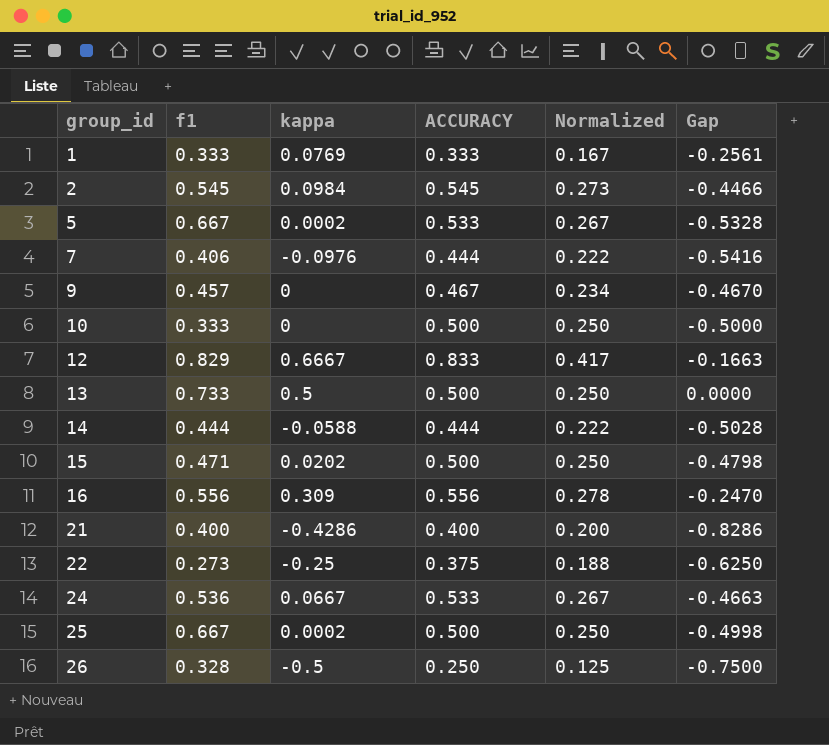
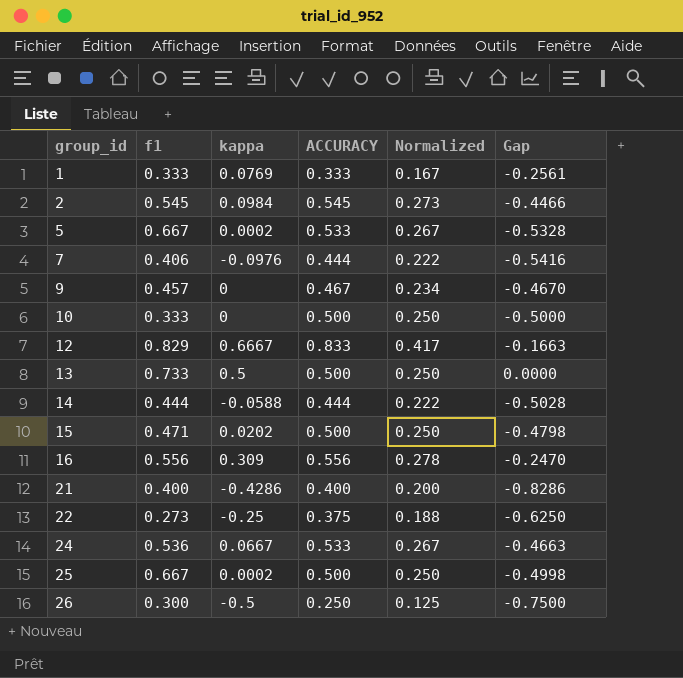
26 | f1: 0.328 -> 0.300

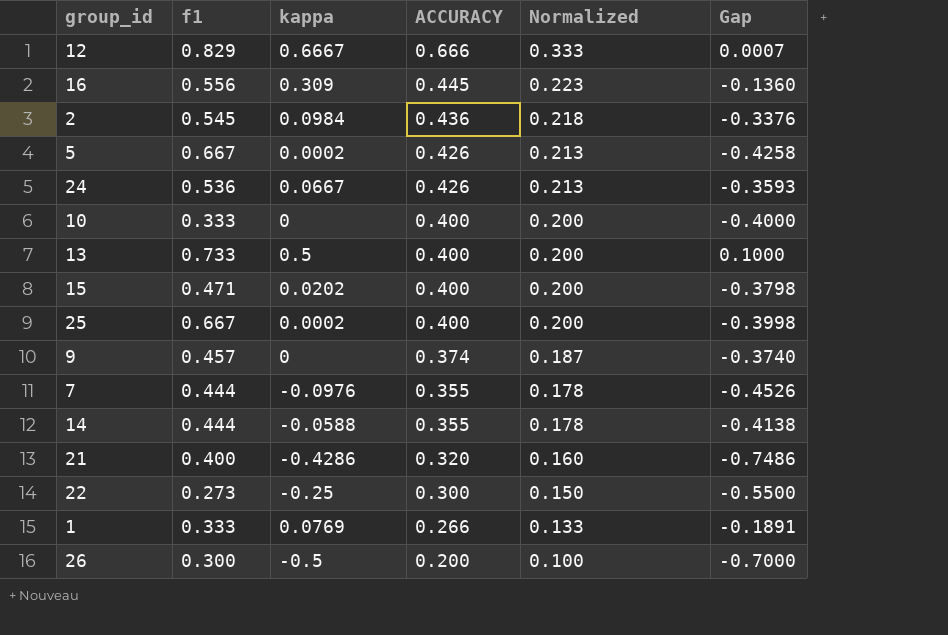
row order: group_id ascending -> ACCURACY descending
12 | ACCURACY: 0.833 -> 0.666
12 | Normalized: 0.417 -> 0.333
12 | Gap: -0.1663 -> 0.0007
16 | ACCURACY: 0.556 -> 0.445
16 | Normalized: 0.278 -> 0.223
16 | Gap: -0.2470 -> -0.1360
2 | ACCURACY: 0.545 -> 0.436
2 | Normalized: 0.273 -> 0.218
2 | Gap: -0.4466 -> -0.3376
5 | ACCURACY: 0.533 -> 0.426
5 | Normalized: 0.267 -> 0.213
5 | Gap: -0.5328 -> -0.4258
24 | ACCURACY: 0.533 -> 0.426
24 | Normalized: 0.267 -> 0.213
24 | Gap: -0.4663 -> -0.3593
10 | ACCURACY: 0.500 -> 0.400
10 | Normalized: 0.250 -> 0.200
10 | Gap: -0.5000 -> -0.4000
13 | ACCURACY: 0.500 -> 0.400
13 | Normalized: 0.250 -> 0.200
13 | Gap: 0.0000 -> 0.1000
15 | ACCURACY: 0.500 -> 0.400
15 | Normalized: 0.250 -> 0.200
15 | Gap: -0.4798 -> -0.3798
25 | ACCURACY: 0.500 -> 0.400
25 | Normalized: 0.250 -> 0.200
25 | Gap: -0.4998 -> -0.3998
9 | ACCURACY: 0.467 -> 0.374
9 | Normalized: 0.234 -> 0.187
9 | Gap: -0.4670 -> -0.3740
7 | f1: 0.406 -> 0.444
7 | ACCURACY: 0.444 -> 0.355
7 | Normalized: 0.222 -> 0.178
7 | Gap: -0.5416 -> -0.4526
14 | ACCURACY: 0.444 -> 0.355
14 | Normalized: 0.222 -> 0.178
14 | Gap: -0.5028 -> -0.4138
21 | ACCURACY: 0.400 -> 0.320
21 | Normalized: 0.200 -> 0.160
21 | Gap: -0.8286 -> -0.7486
22 | ACCURACY: 0.375 -> 0.300
22 | Normalized: 0.188 -> 0.150
22 | Gap: -0.6250 -> -0.5500
1 | ACCURACY: 0.333 -> 0.266
1 | Normalized: 0.167 -> 0.133
1 | Gap: -0.2561 -> -0.1891
26 | ACCURACY: 0.250 -> 0.200
26 | Normalized: 0.125 -> 0.100
26 | Gap: -0.7500 -> -0.7000

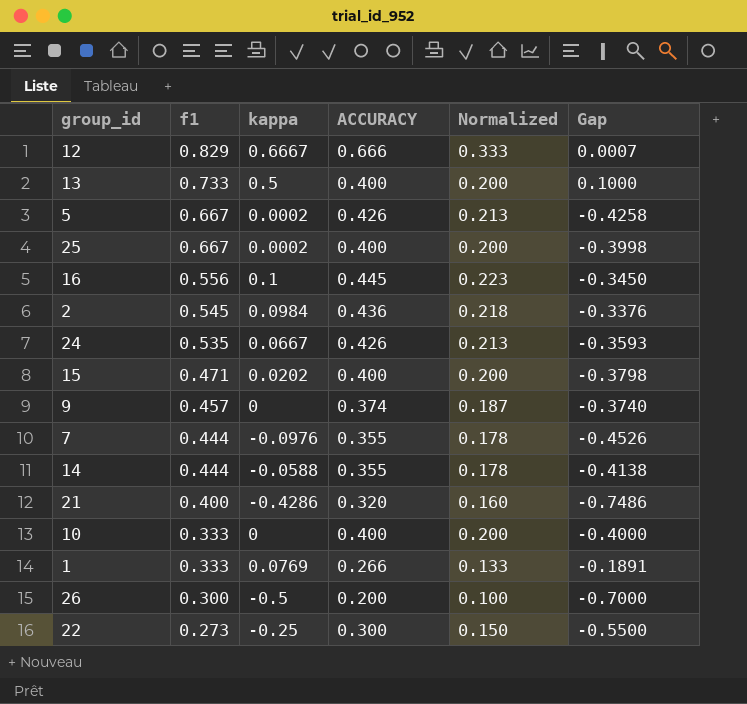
row order: ACCURACY descending -> f1 descending
16 | kappa: 0.309 -> 0.1
16 | Gap: -0.1360 -> -0.3450
24 | f1: 0.536 -> 0.535

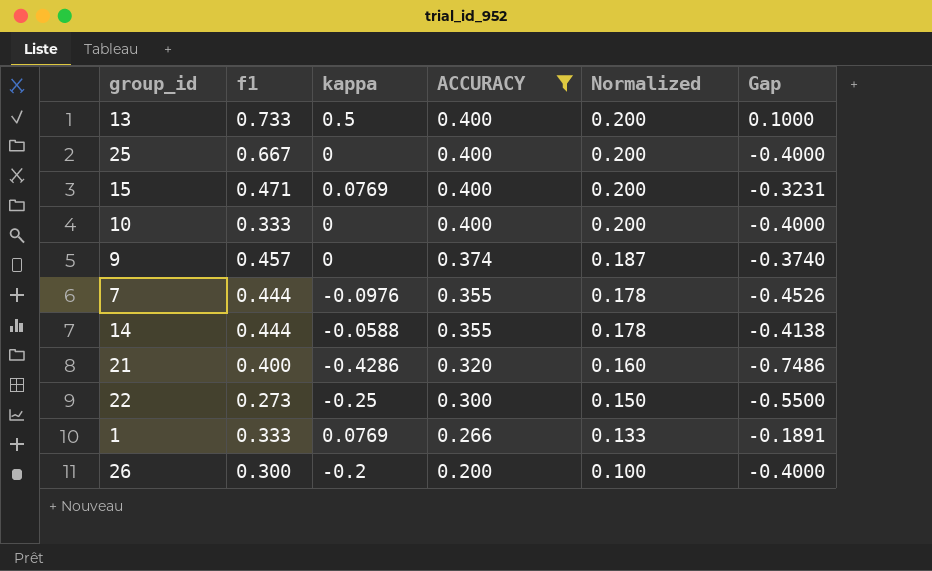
filter: none -> ACCURACY <= 0.400
row order: f1 descending -> ACCURACY descending
25 | kappa: 0.0002 -> 0
25 | Gap: -0.3998 -> -0.4000
15 | kappa: 0.0202 -> 0.0769
15 | Gap: -0.3798 -> -0.3231
26 | kappa: -0.5 -> -0.2
26 | Gap: -0.7000 -> -0.4000

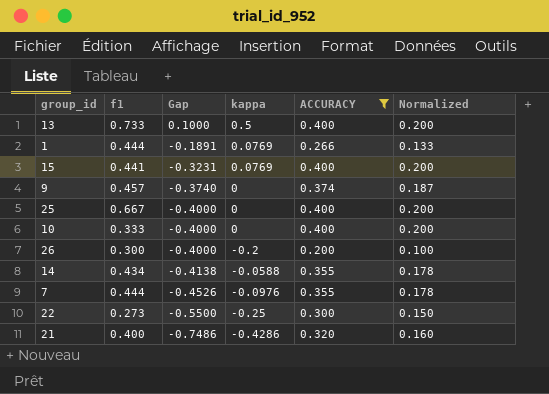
row order: ACCURACY descending -> Gap descending
column Gap | position: 6 -> 3
1 | f1: 0.333 -> 0.444
15 | f1: 0.471 -> 0.441
14 | f1: 0.444 -> 0.434

